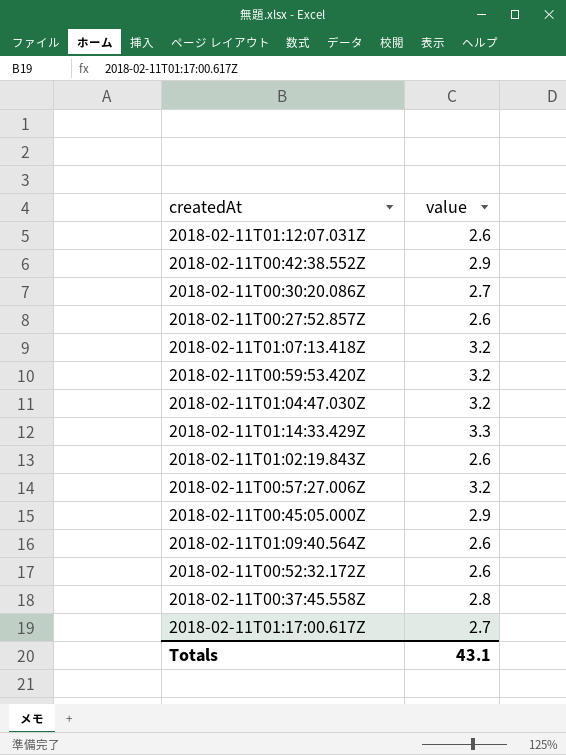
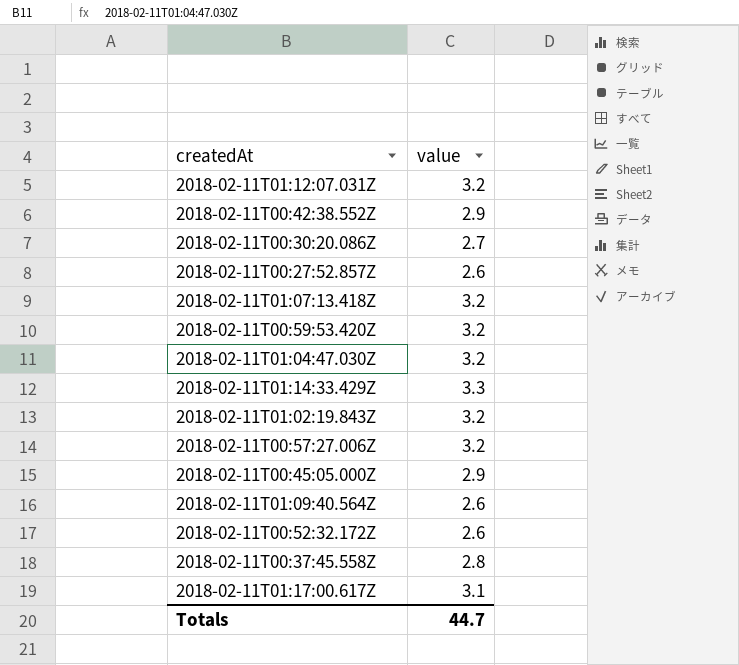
2018-02-11T01:12:07.031Z | value: 2.6 -> 3.2
2018-02-11T01:02:19.843Z | value: 2.6 -> 3.2
2018-02-11T01:17:00.617Z | value: 2.7 -> 3.1
Totals | value: 43.1 -> 44.7

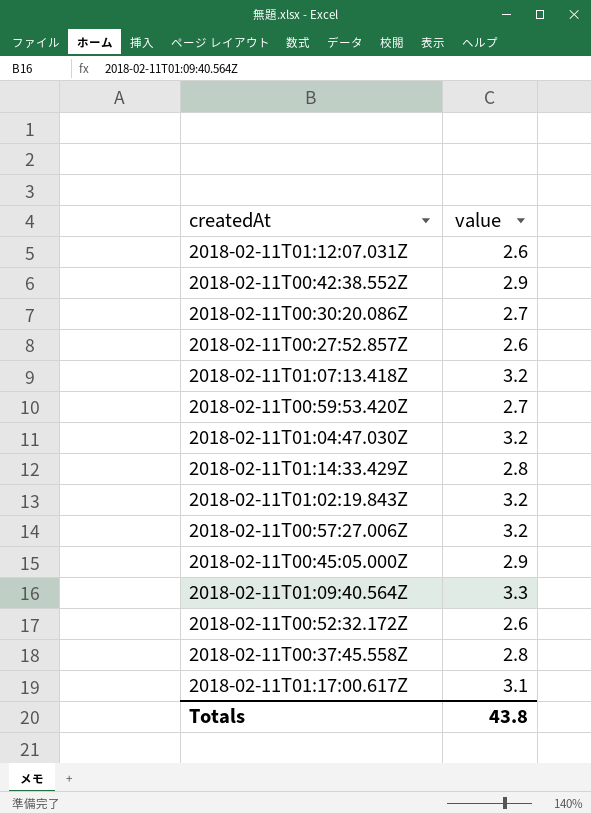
2018-02-11T01:12:07.031Z | value: 3.2 -> 2.6
2018-02-11T00:59:53.420Z | value: 3.2 -> 2.7
2018-02-11T01:14:33.429Z | value: 3.3 -> 2.8
2018-02-11T01:09:40.564Z | value: 2.6 -> 3.3
Totals | value: 44.7 -> 43.8

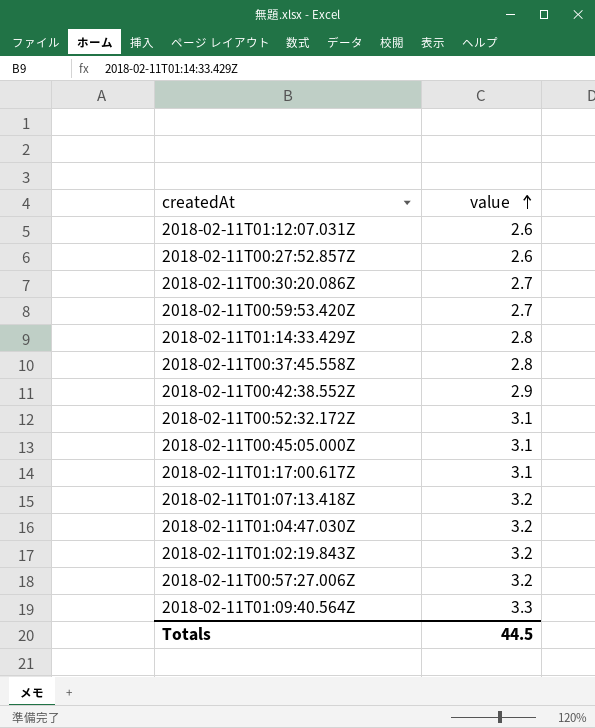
row order: none -> value ascending
2018-02-11T00:52:32.172Z | value: 2.6 -> 3.1
2018-02-11T00:45:05.000Z | value: 2.9 -> 3.1
Totals | value: 43.8 -> 44.5

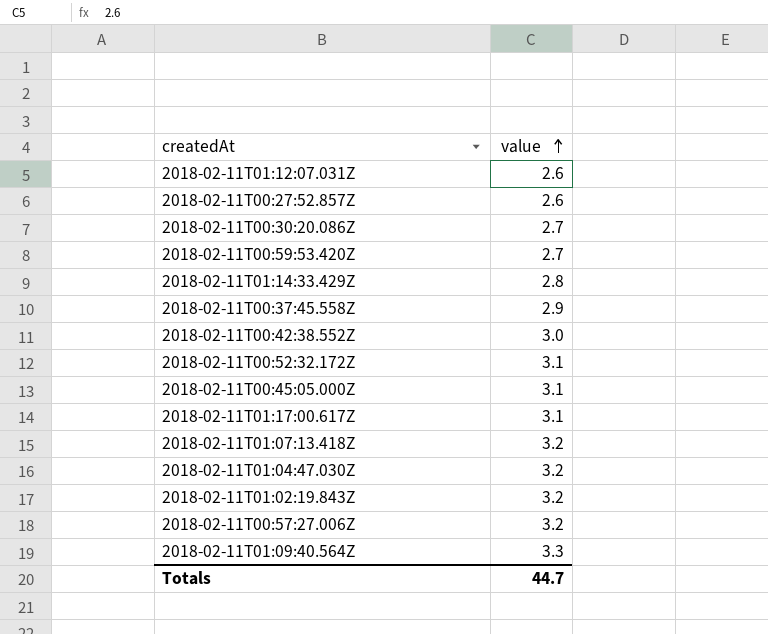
2018-02-11T00:37:45.558Z | value: 2.8 -> 2.9
2018-02-11T00:42:38.552Z | value: 2.9 -> 3.0
Totals | value: 44.5 -> 44.7

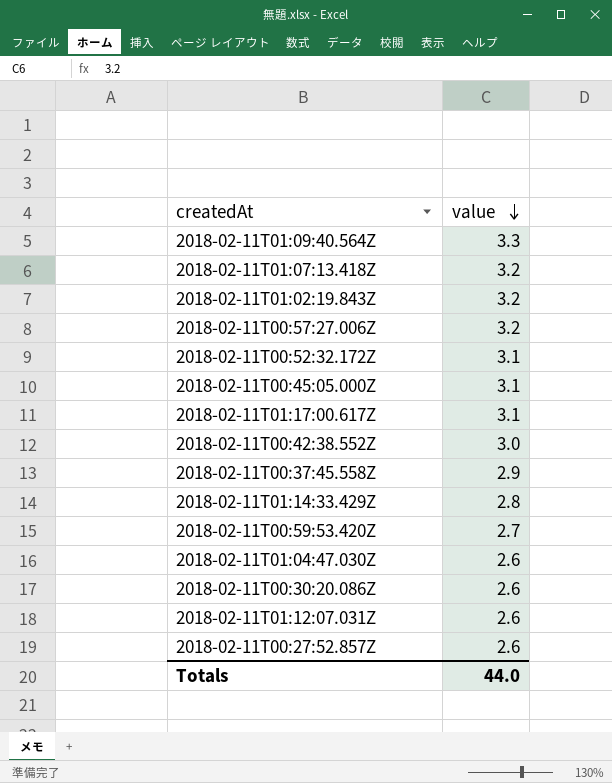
row order: value ascending -> value descending
2018-02-11T01:04:47.030Z | value: 3.2 -> 2.6
2018-02-11T00:30:20.086Z | value: 2.7 -> 2.6
Totals | value: 44.7 -> 44.0

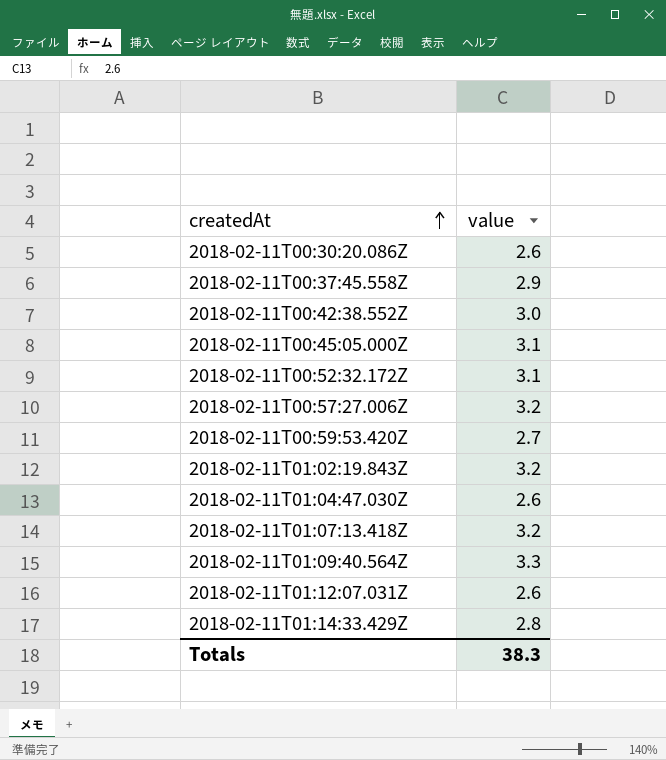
row order: value descending -> createdAt ascending
row 2018-02-11T01:17:00.617Z: 3.1 -> none
row 2018-02-11T00:27:52.857Z: 2.6 -> none
Totals | value: 44.0 -> 38.3

